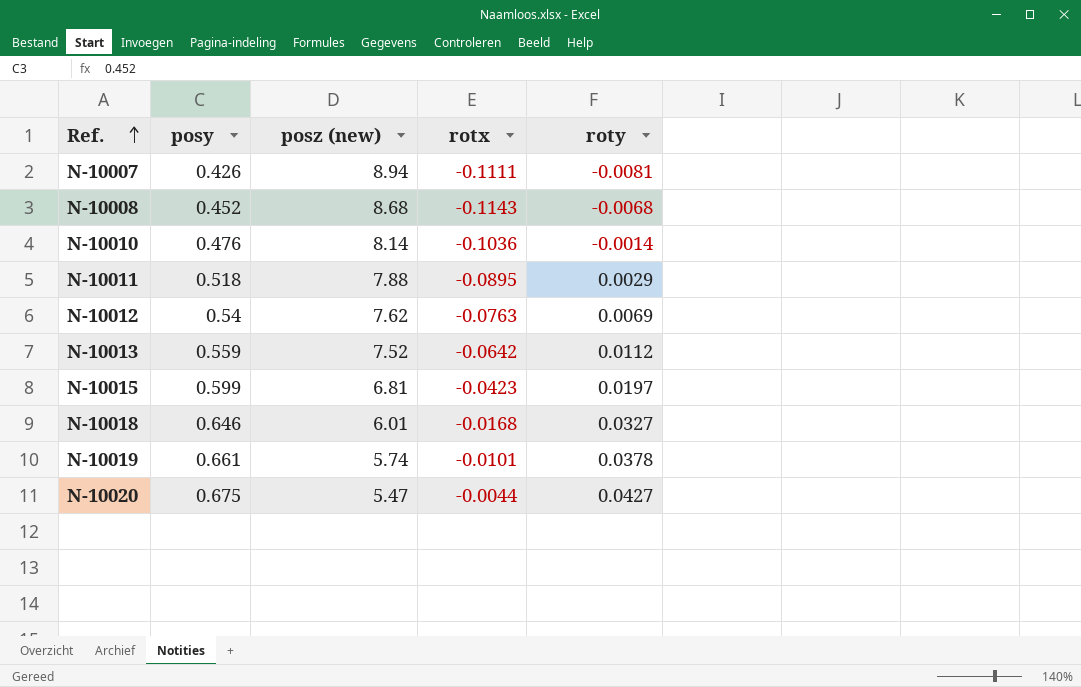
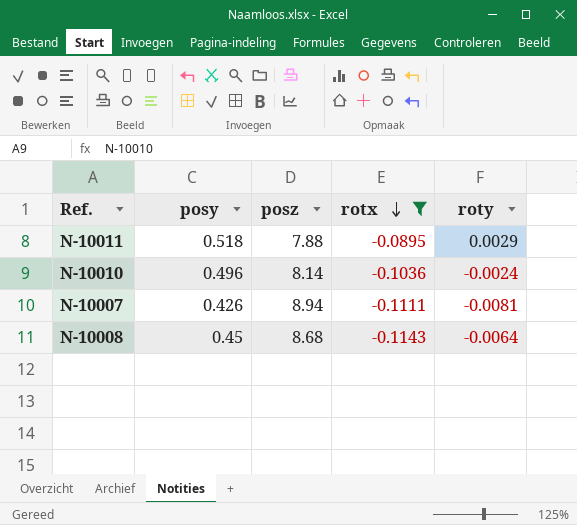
filter: none -> rotx <= -0.0895
row order: Ref. ascending -> rotx descending
column name: posz (new) -> posz
N-10010 | posy: 0.476 -> 0.496
N-10010 | roty: -0.0014 -> -0.0024
N-10008 | posy: 0.452 -> 0.45
N-10008 | roty: -0.0068 -> -0.0064

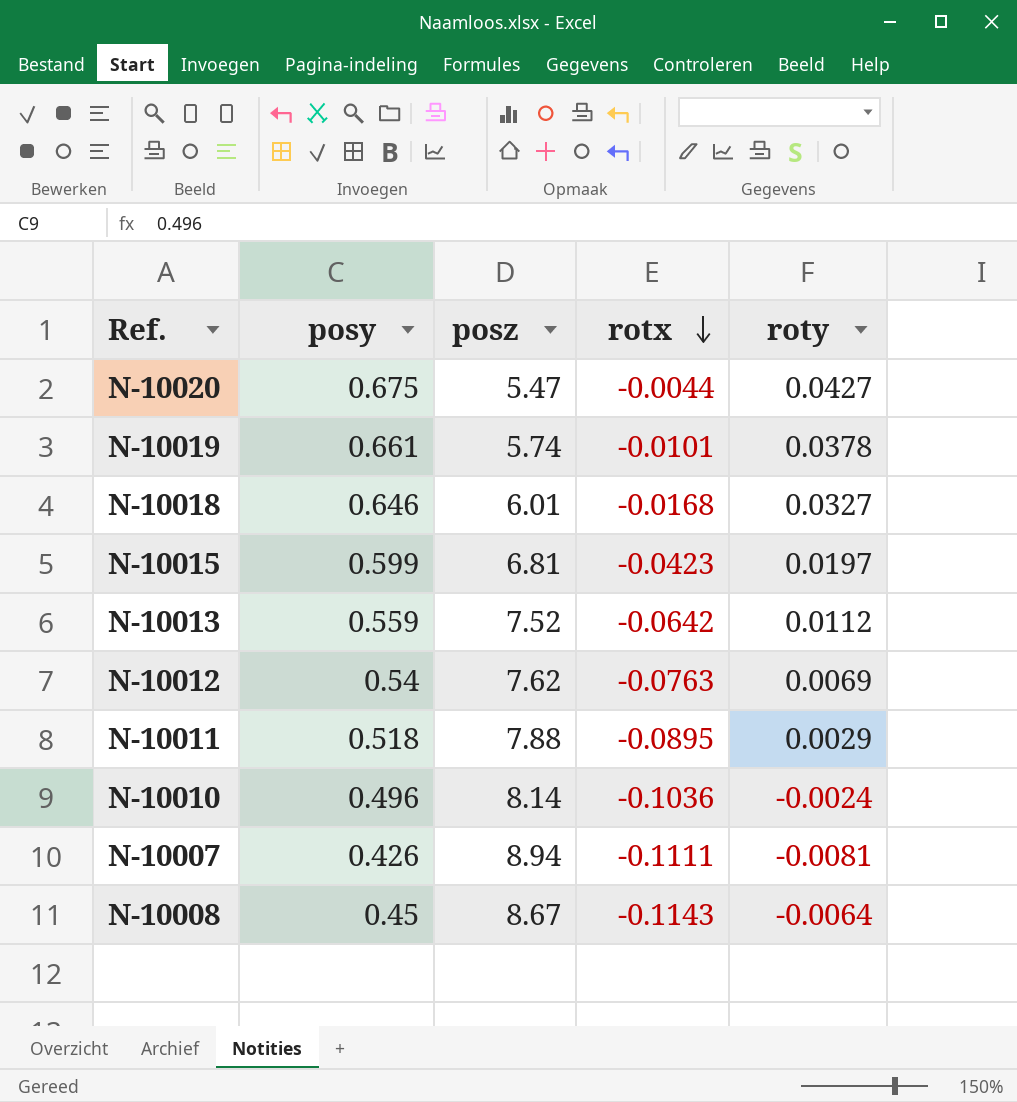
filter: rotx <= -0.0895 -> none
N-10008 | posz: 8.68 -> 8.67

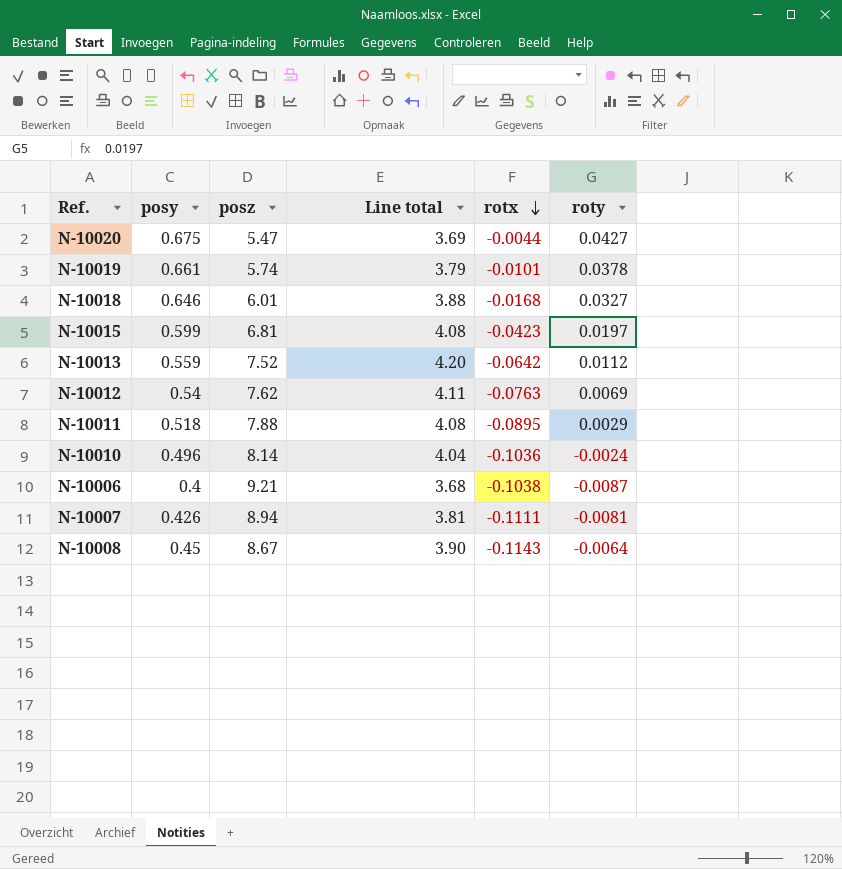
column Line total | formula: none -> [posy] * [posz]
row N-10006: none -> 0.4 | 9.21 | 3.68 | -0.1038 | -0.0087

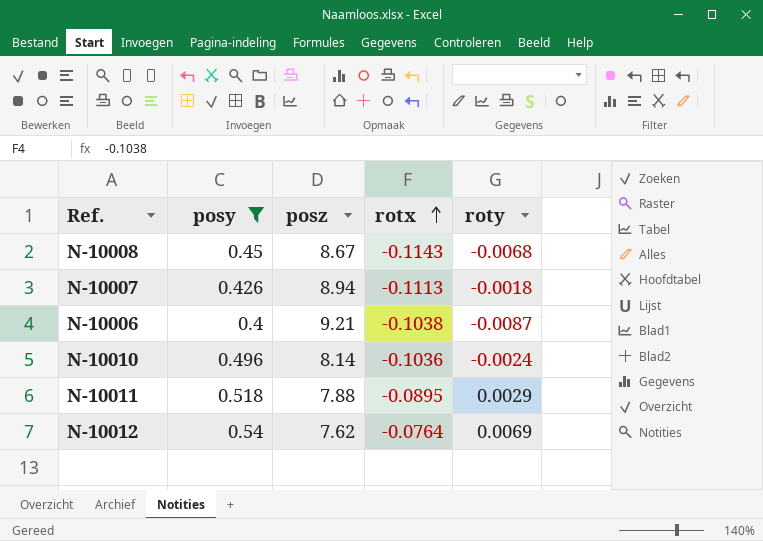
filter: none -> posy <= 0.54
row order: rotx descending -> rotx ascending
column Line total | formula: [posy] * [posz] -> none
N-10008 | roty: -0.0064 -> -0.0068
N-10007 | rotx: -0.1111 -> -0.1113
N-10007 | roty: -0.0081 -> -0.0018
N-10012 | rotx: -0.0763 -> -0.0764

